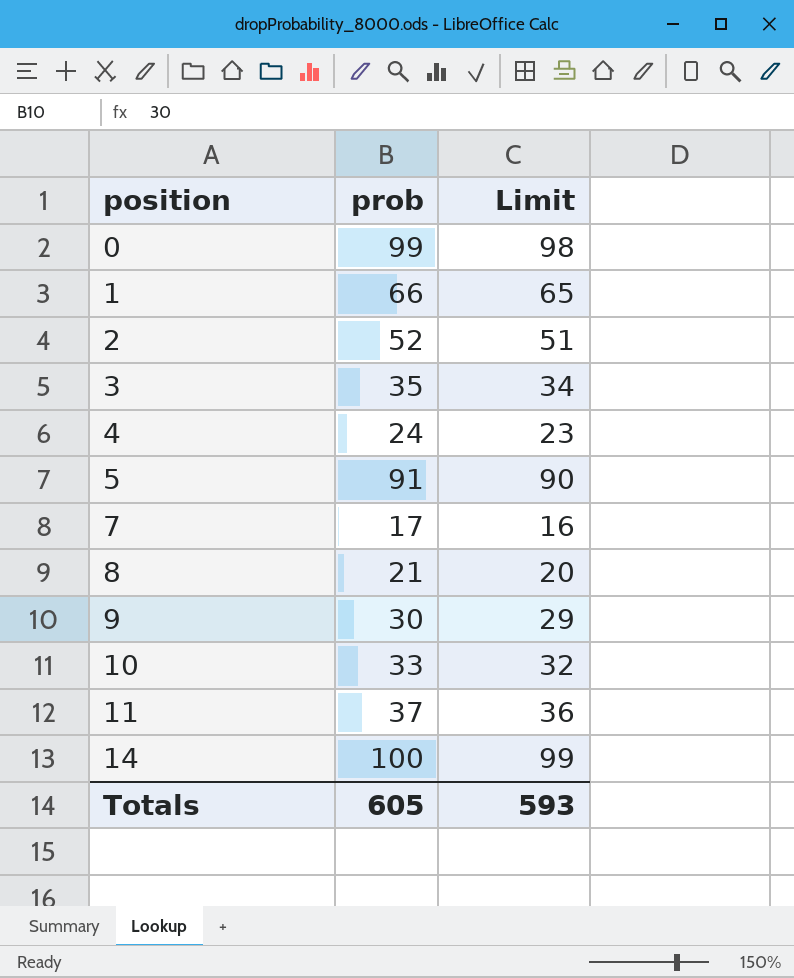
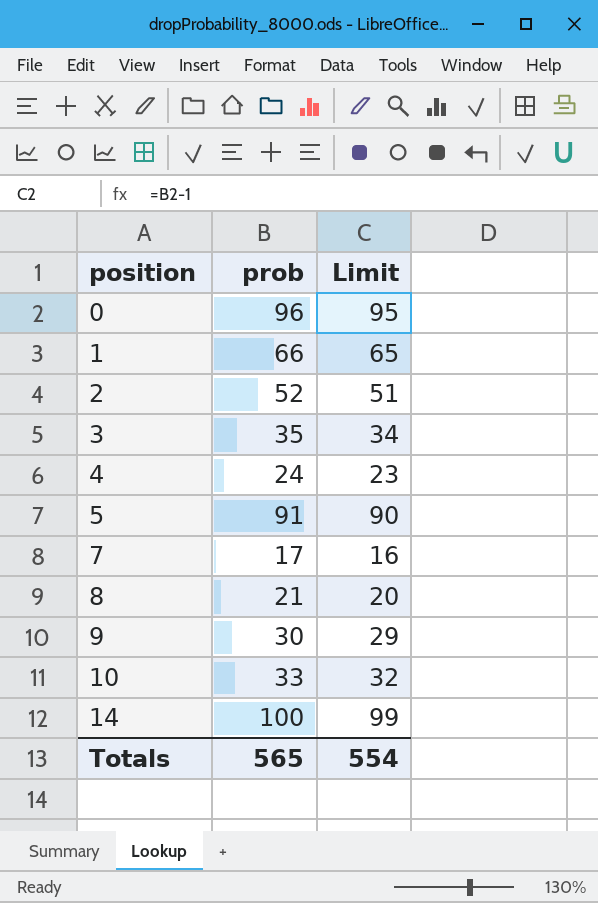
row 11: 37 | 36 -> none
0 | prob: 99 -> 96
0 | Limit: 98 -> 95
Totals | prob: 605 -> 565
Totals | Limit: 593 -> 554

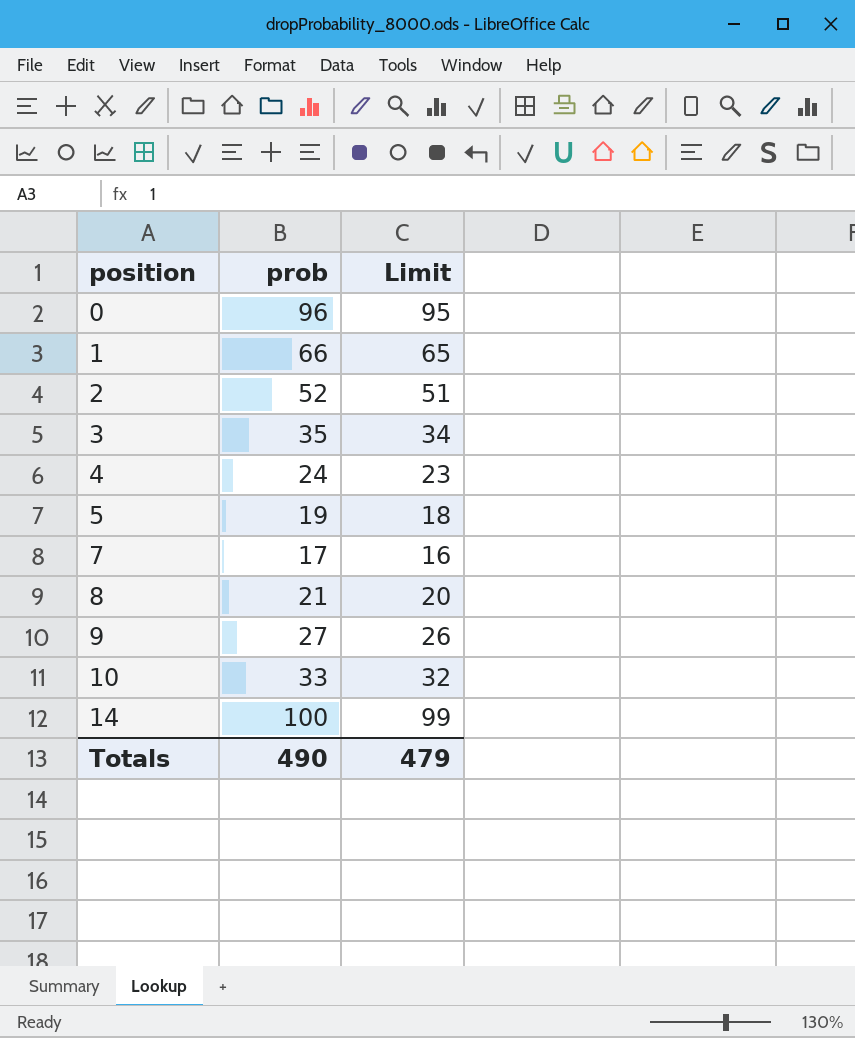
5 | prob: 91 -> 19
5 | Limit: 90 -> 18
9 | prob: 30 -> 27
9 | Limit: 29 -> 26
Totals | prob: 565 -> 490
Totals | Limit: 554 -> 479

